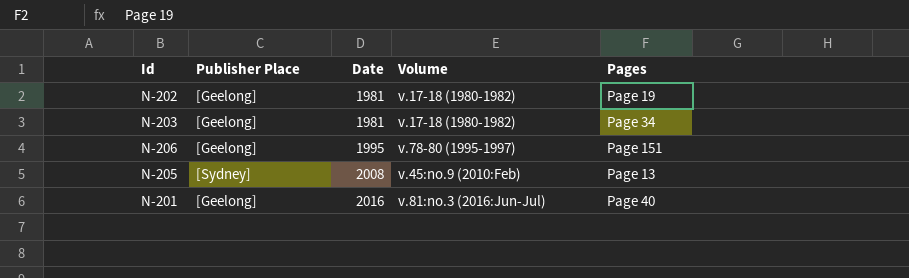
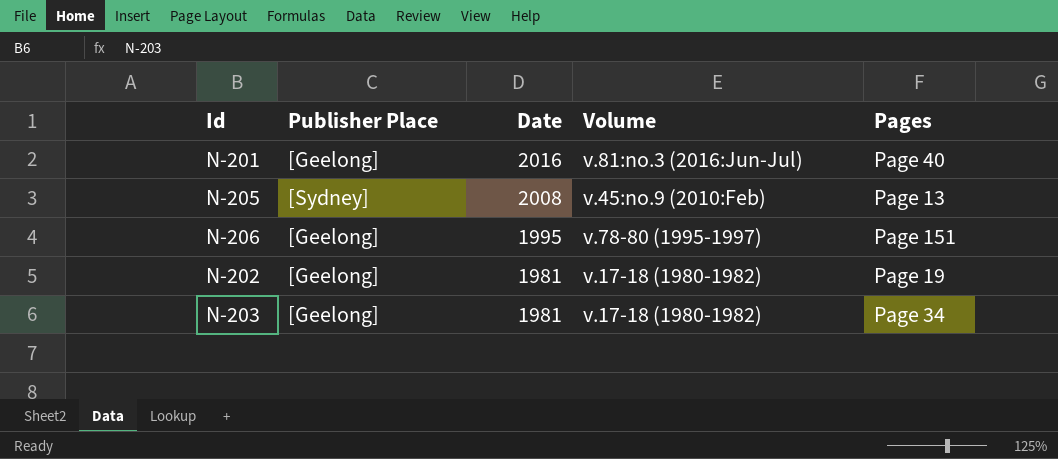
row order: Date ascending -> Date descending

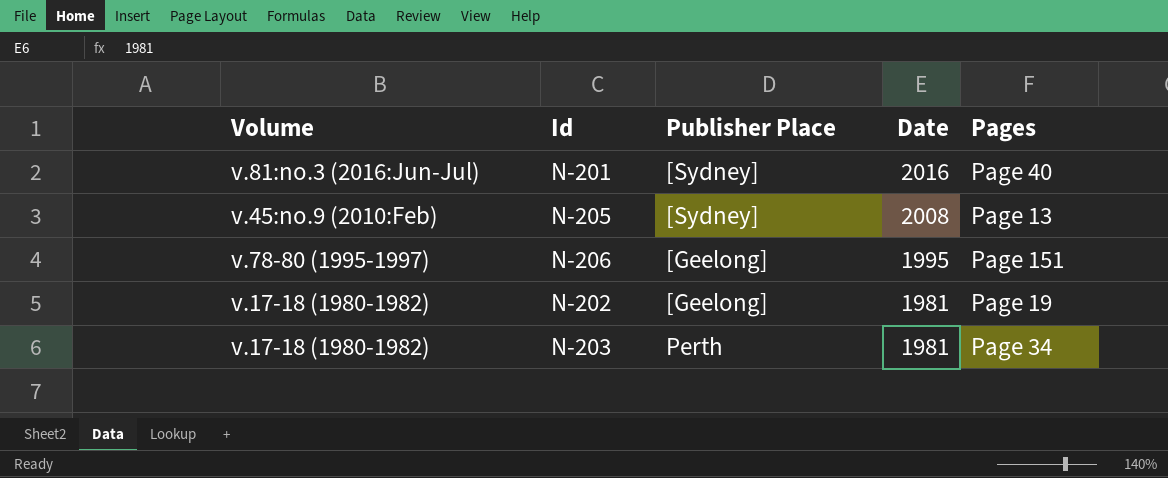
column Volume | position: 4 -> 1
N-201 | Publisher Place: [Geelong] -> [Sydney]
N-203 | Publisher Place: [Geelong] -> Perth

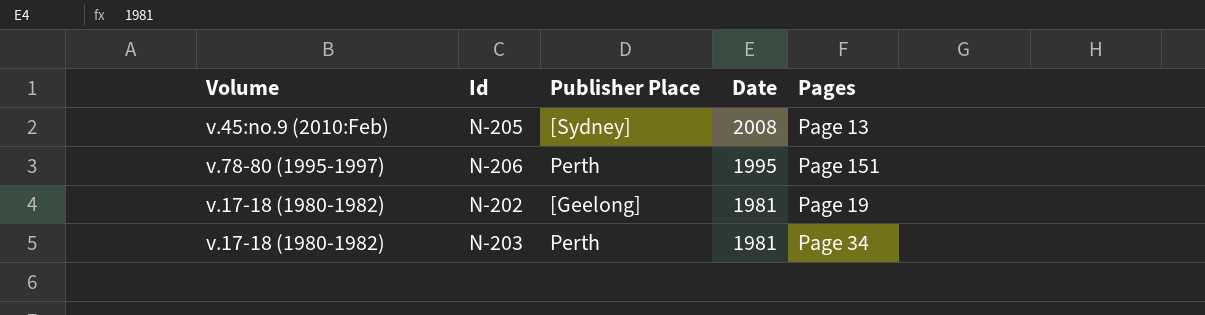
row N-201: v.81:no.3 (2016:Jun-Jul) | [Sydney] | 2016 | Page 40 -> none
N-206 | Publisher Place: [Geelong] -> Perth

